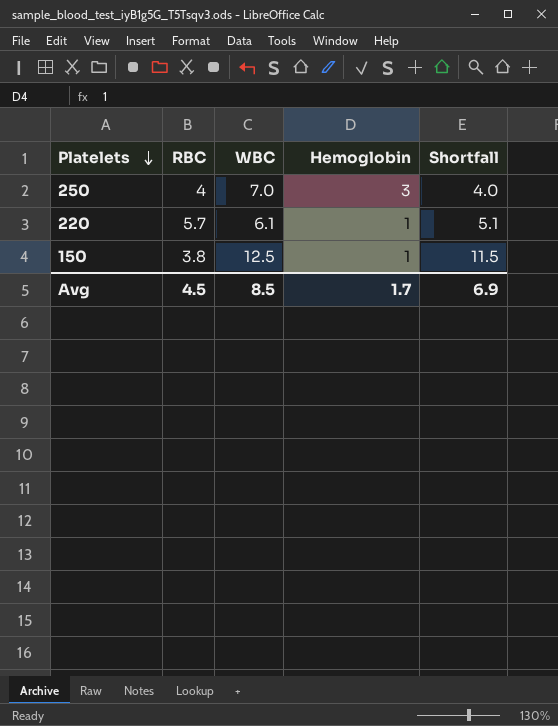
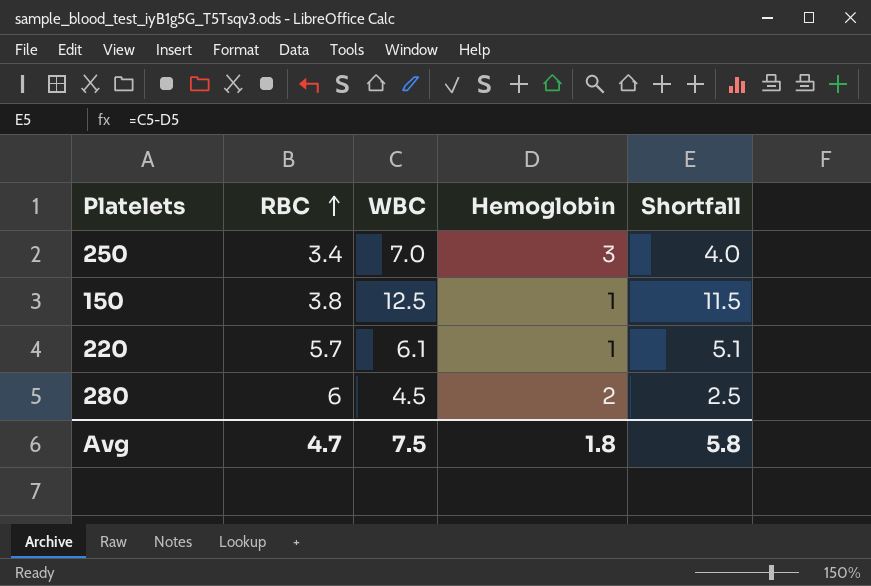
row order: Platelets descending -> RBC ascending
250 | RBC: 4 -> 3.4
row 280: none -> 6 | 4.5 | 2 | 2.5
Avg | RBC: 4.5 -> 4.7
Avg | WBC: 8.5 -> 7.5
Avg | Hemoglobin: 1.7 -> 1.8
Avg | Shortfall: 6.9 -> 5.8

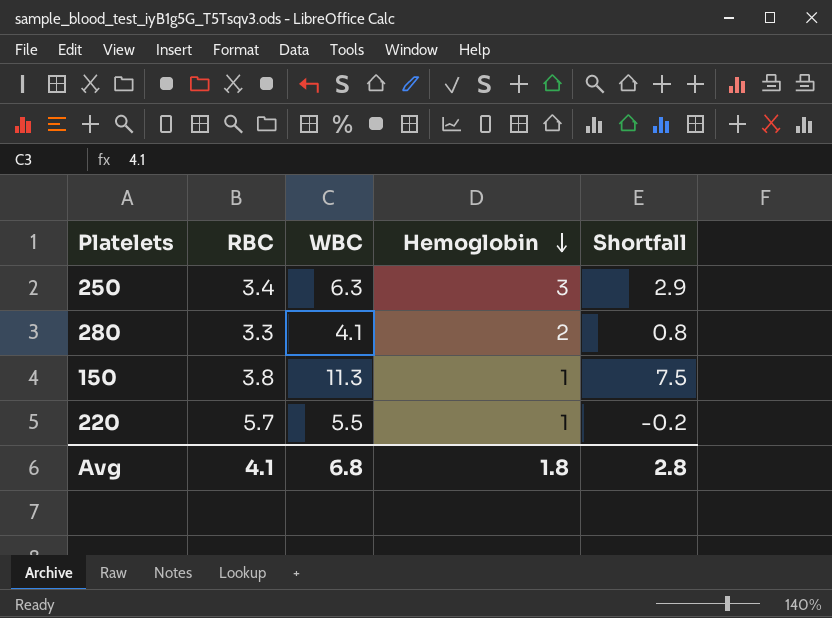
row order: RBC ascending -> Hemoglobin descending
column Shortfall | formula: [WBC] - [Hemoglobin] -> [WBC] - [RBC]
250 | WBC: 7.0 -> 6.3
280 | RBC: 6 -> 3.3
280 | WBC: 4.5 -> 4.1
150 | WBC: 12.5 -> 11.3
220 | WBC: 6.1 -> 5.5
Avg | RBC: 4.7 -> 4.1
Avg | WBC: 7.5 -> 6.8
Avg | Shortfall: 5.8 -> 2.8

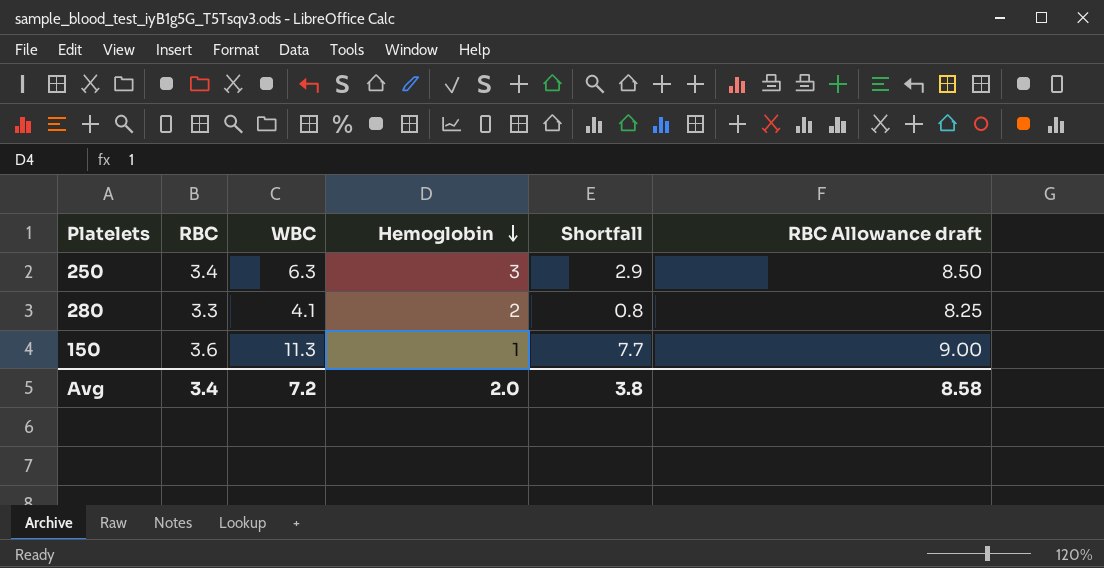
column RBC Allowance draft | formula: none -> [RBC] * 2.5
row 220: 5.7 | 5.5 | 1 | -0.2 -> none
150 | RBC: 3.8 -> 3.6
150 | Shortfall: 7.5 -> 7.7
Avg | RBC: 4.1 -> 3.4
Avg | WBC: 6.8 -> 7.2
Avg | Hemoglobin: 1.8 -> 2.0
Avg | Shortfall: 2.8 -> 3.8

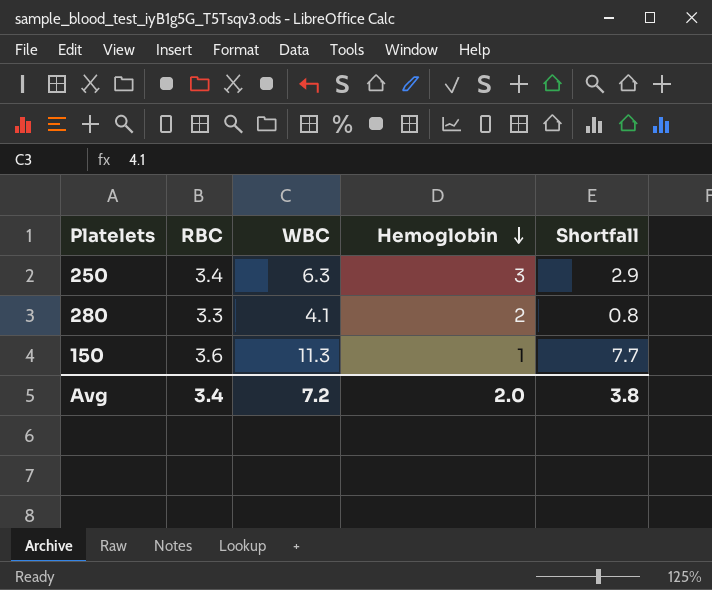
column RBC Allowance draft | formula: [RBC] * 2.5 -> none

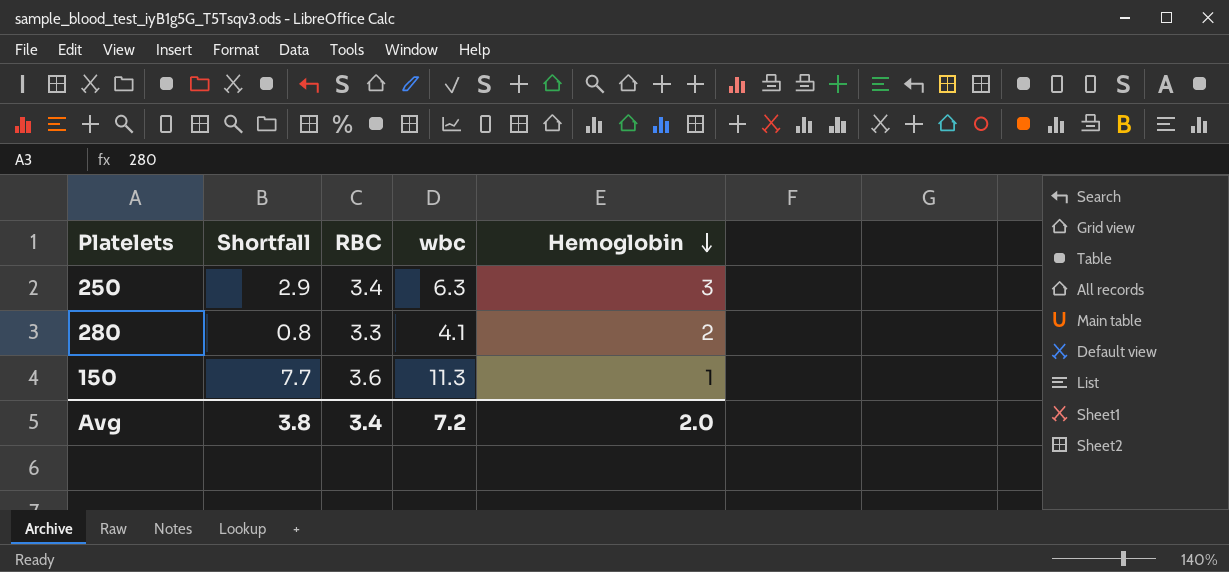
column Shortfall | position: 5 -> 2
column name: WBC -> wbc

